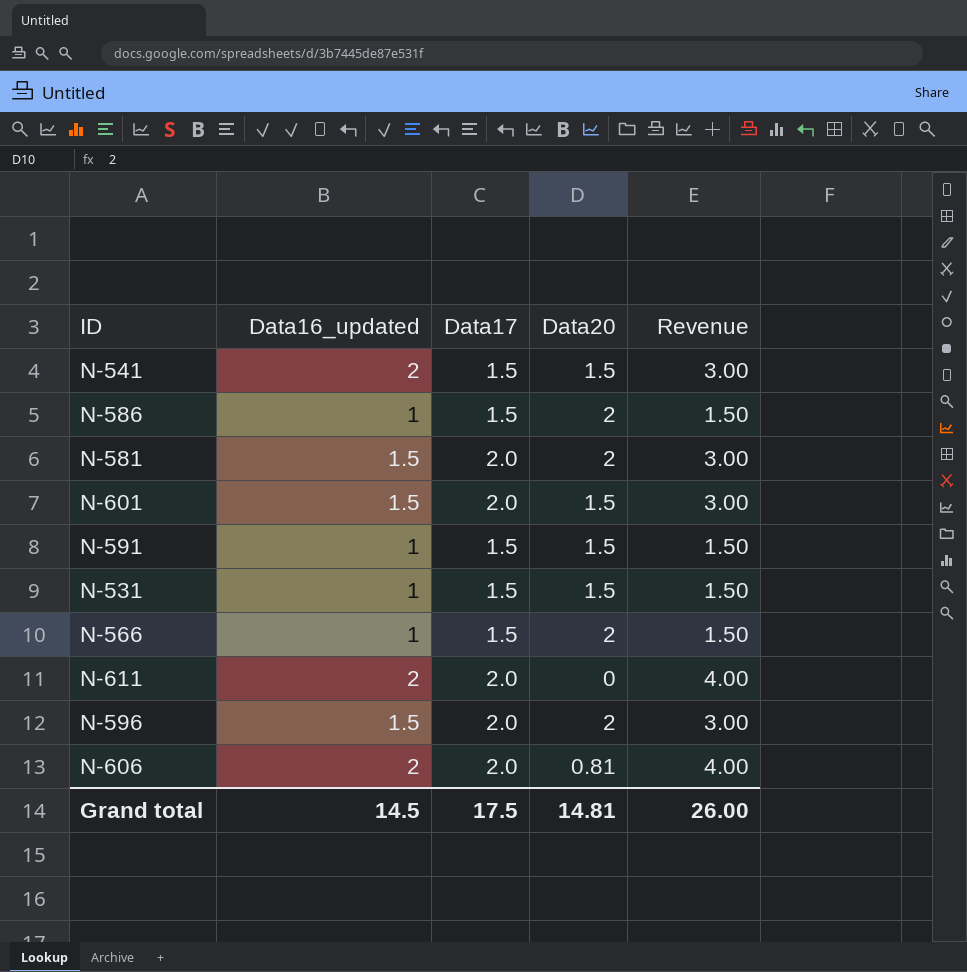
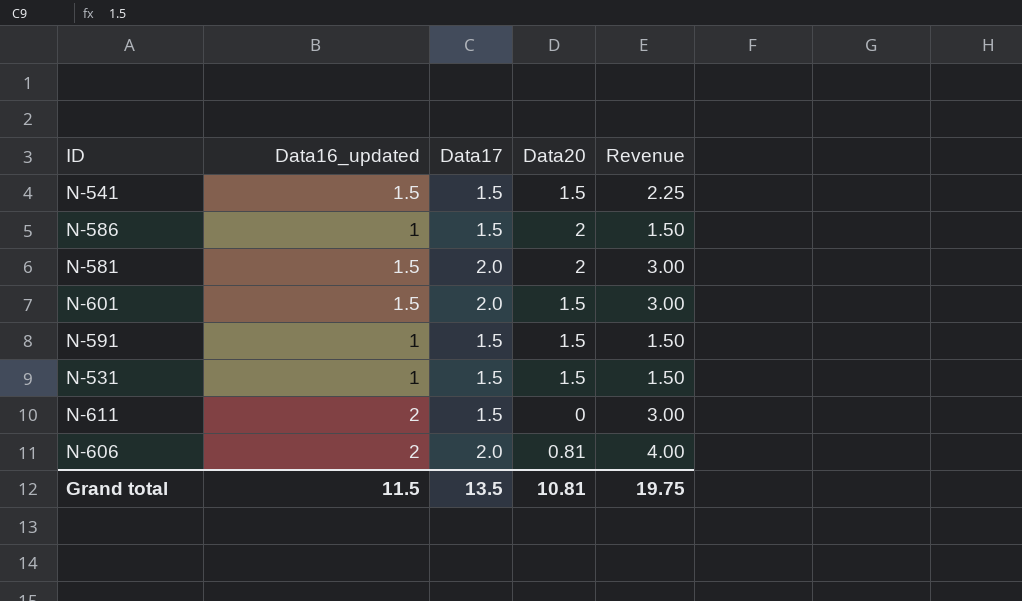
row N-566: 1 | 1.5 | 2 | 1.50 -> none
row N-596: 1.5 | 2.0 | 2 | 3.00 -> none
N-541 | Data16_updated: 2 -> 1.5
N-541 | Revenue: 3.00 -> 2.25
N-611 | Data17: 2.0 -> 1.5
N-611 | Revenue: 4.00 -> 3.00
Grand total | Data16_updated: 14.5 -> 11.5
Grand total | Data17: 17.5 -> 13.5
Grand total | Data20: 14.81 -> 10.81
Grand total | Revenue: 26.00 -> 19.75

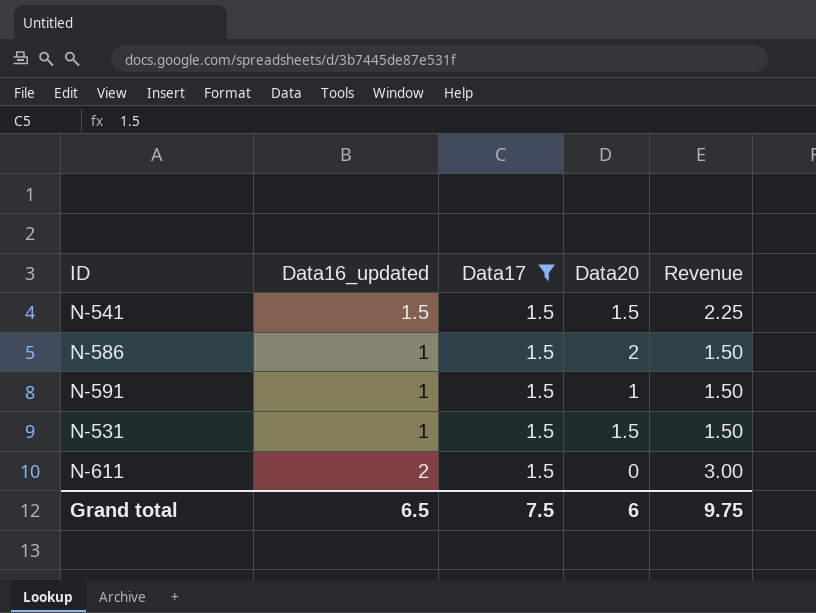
filter: none -> Data17 = 1.5
N-591 | Data20: 1.5 -> 1
Grand total | Data16_updated: 11.5 -> 6.5
Grand total | Data17: 13.5 -> 7.5
Grand total | Data20: 10.81 -> 6
Grand total | Revenue: 19.75 -> 9.75

